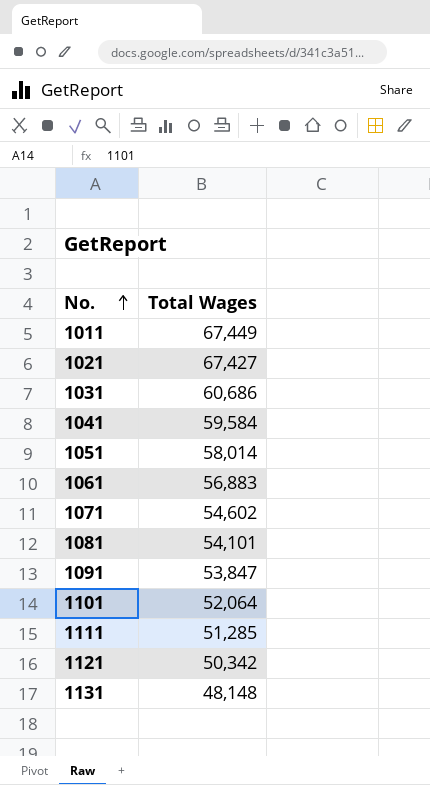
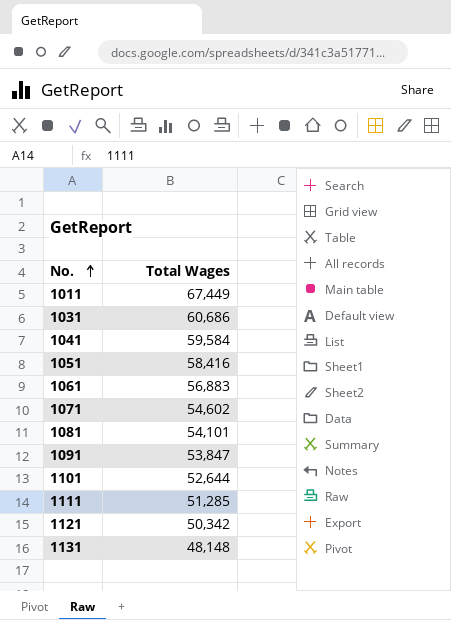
row 1021: 67,427 -> none
1051 | Total Wages: 58,014 -> 58,416
1101 | Total Wages: 52,064 -> 52,644

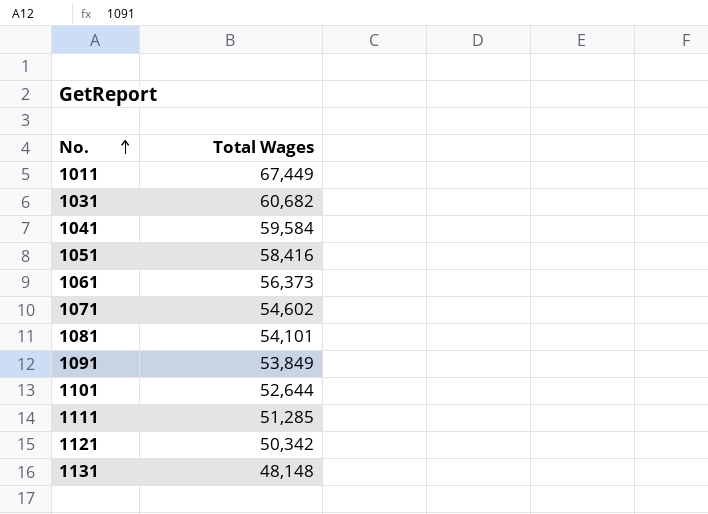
1031 | Total Wages: 60,686 -> 60,682
1061 | Total Wages: 56,883 -> 56,373
1091 | Total Wages: 53,847 -> 53,849

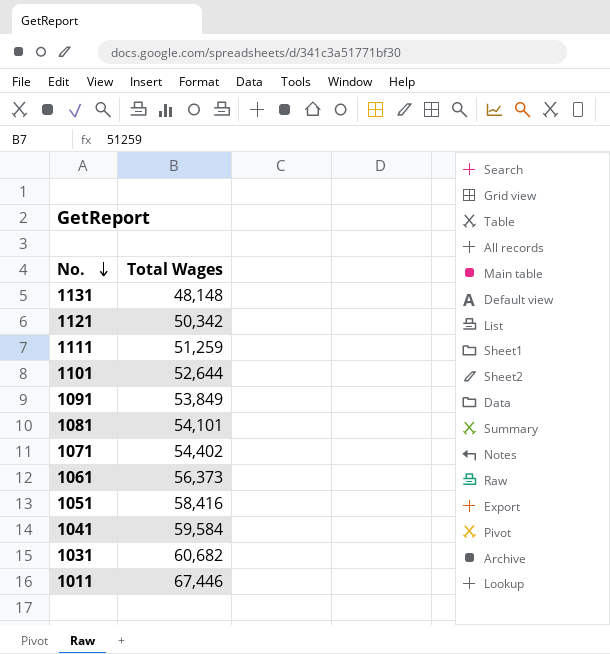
row order: No. ascending -> No. descending
1111 | Total Wages: 51,285 -> 51,259
1071 | Total Wages: 54,602 -> 54,402
1011 | Total Wages: 67,449 -> 67,446

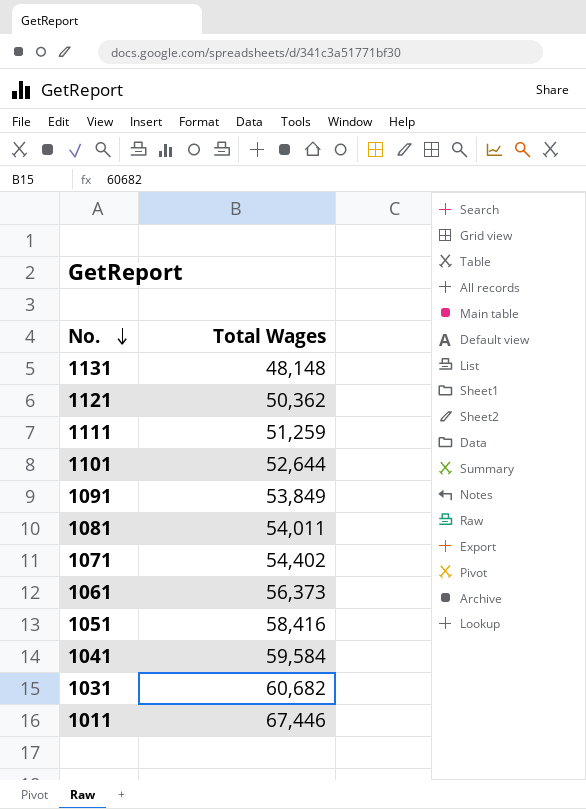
1121 | Total Wages: 50,342 -> 50,362
1081 | Total Wages: 54,101 -> 54,011

